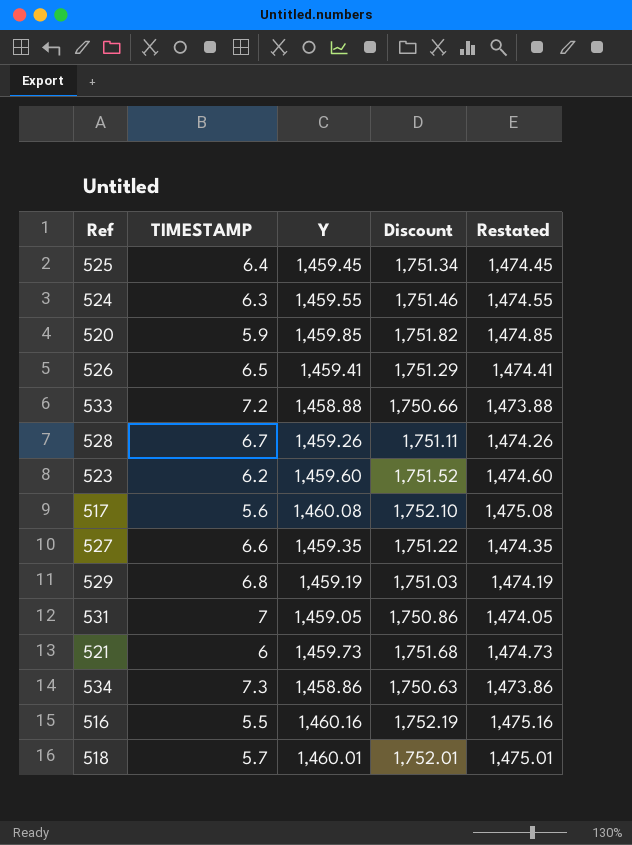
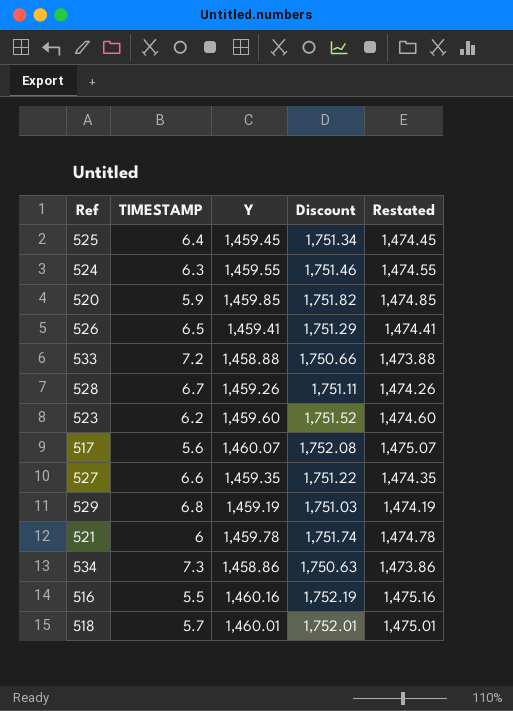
row 531: 7 | 1,459.05 | 1,750.86 | 1,474.05 -> none
517 | Y: 1,460.08 -> 1,460.07
517 | Discount: 1,752.10 -> 1,752.08
517 | Restated: 1,475.08 -> 1,475.07
521 | Y: 1,459.73 -> 1,459.78
521 | Discount: 1,751.68 -> 1,751.74
521 | Restated: 1,474.73 -> 1,474.78

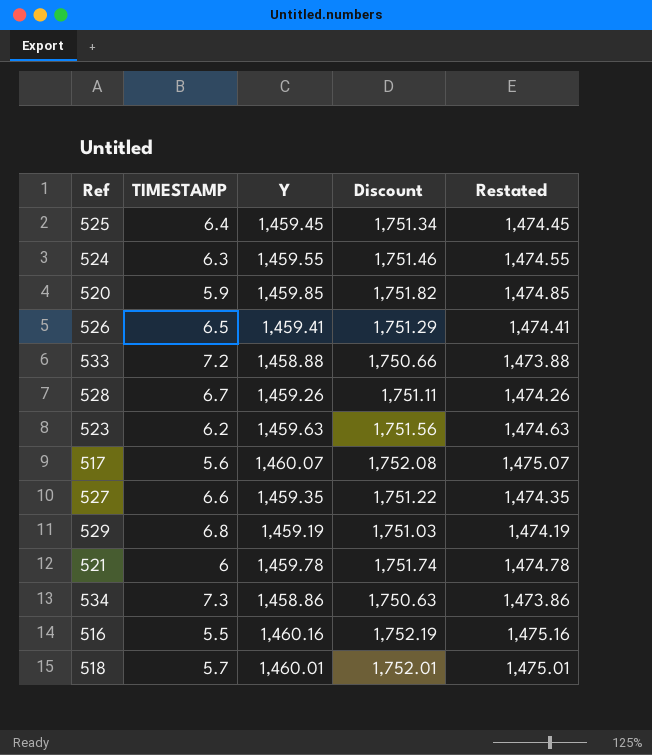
523 | Y: 1,459.60 -> 1,459.63
523 | Discount: 1,751.52 -> 1,751.56
523 | Restated: 1,474.60 -> 1,474.63

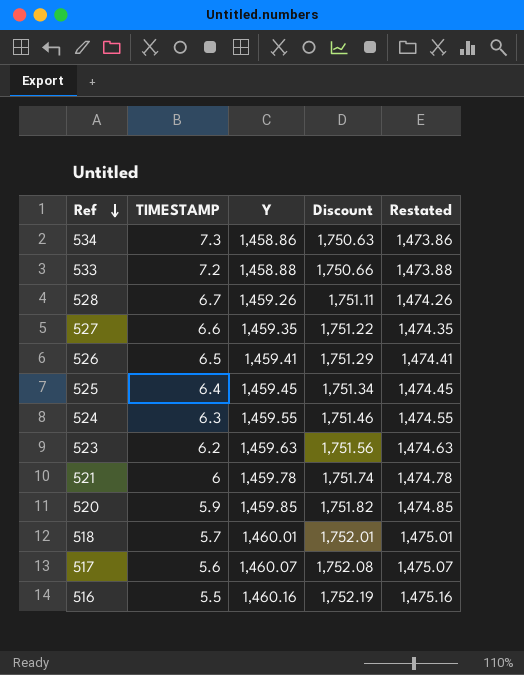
row order: none -> Ref descending
row 529: 6.8 | 1,459.19 | 1,751.03 | 1,474.19 -> none

